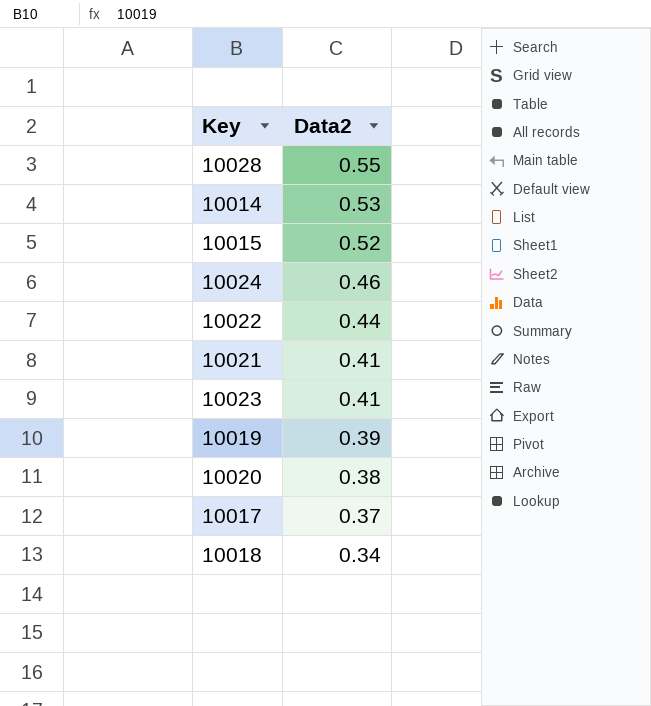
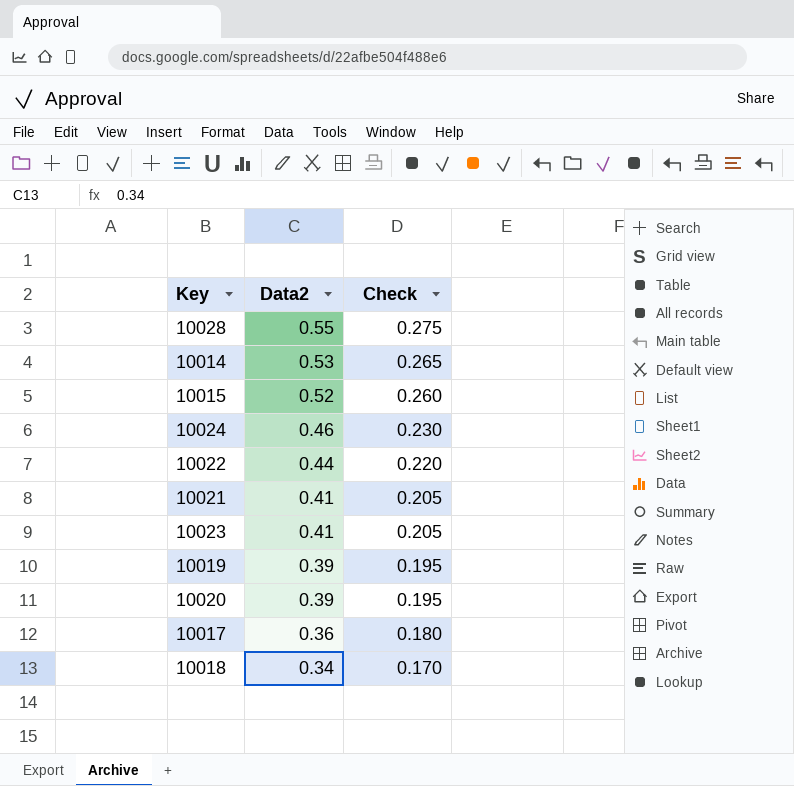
column Check | formula: none -> [Data2] * 0.5
10020 | Data2: 0.38 -> 0.39
10017 | Data2: 0.37 -> 0.36

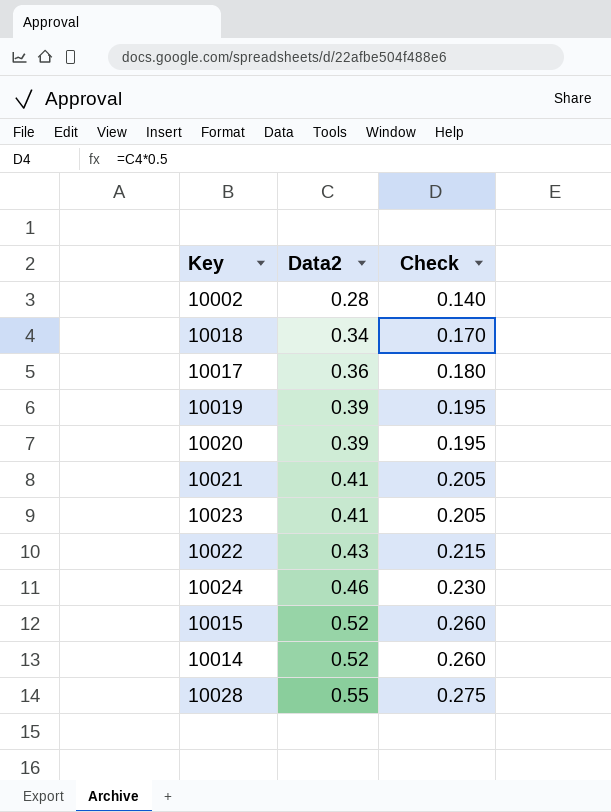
row order: Data2 descending -> Data2 ascending
row 10002: none -> 0.28 | 0.140
10022 | Data2: 0.44 -> 0.43
10022 | Check: 0.220 -> 0.215
10014 | Data2: 0.53 -> 0.52
10014 | Check: 0.265 -> 0.260

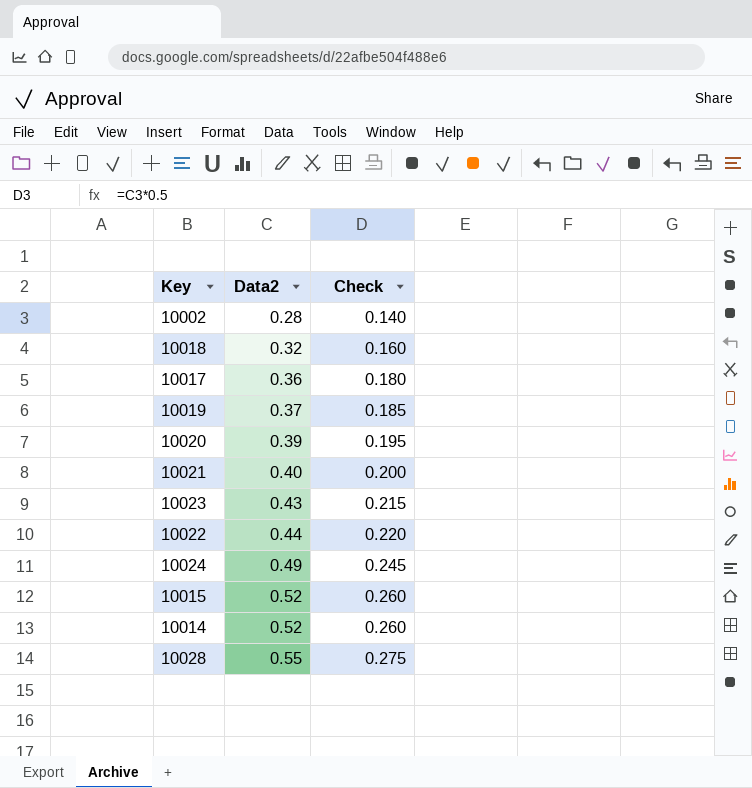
10018 | Data2: 0.34 -> 0.32
10018 | Check: 0.170 -> 0.160
10019 | Data2: 0.39 -> 0.37
10019 | Check: 0.195 -> 0.185
10021 | Data2: 0.41 -> 0.40
10021 | Check: 0.205 -> 0.200
10023 | Data2: 0.41 -> 0.43
10023 | Check: 0.205 -> 0.215
10022 | Data2: 0.43 -> 0.44
10022 | Check: 0.215 -> 0.220
10024 | Data2: 0.46 -> 0.49
10024 | Check: 0.230 -> 0.245

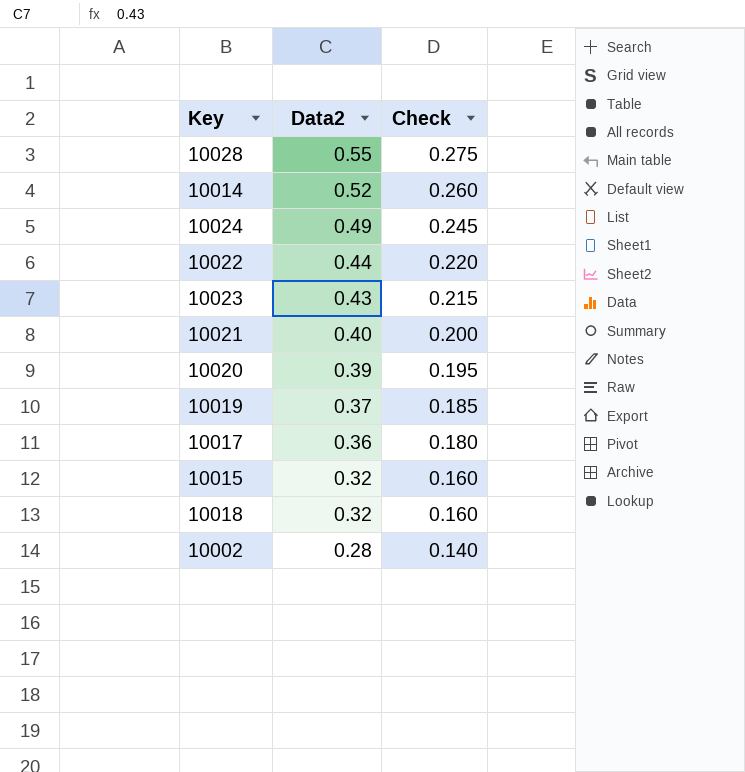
row order: Data2 ascending -> Data2 descending
10015 | Data2: 0.52 -> 0.32
10015 | Check: 0.260 -> 0.160

